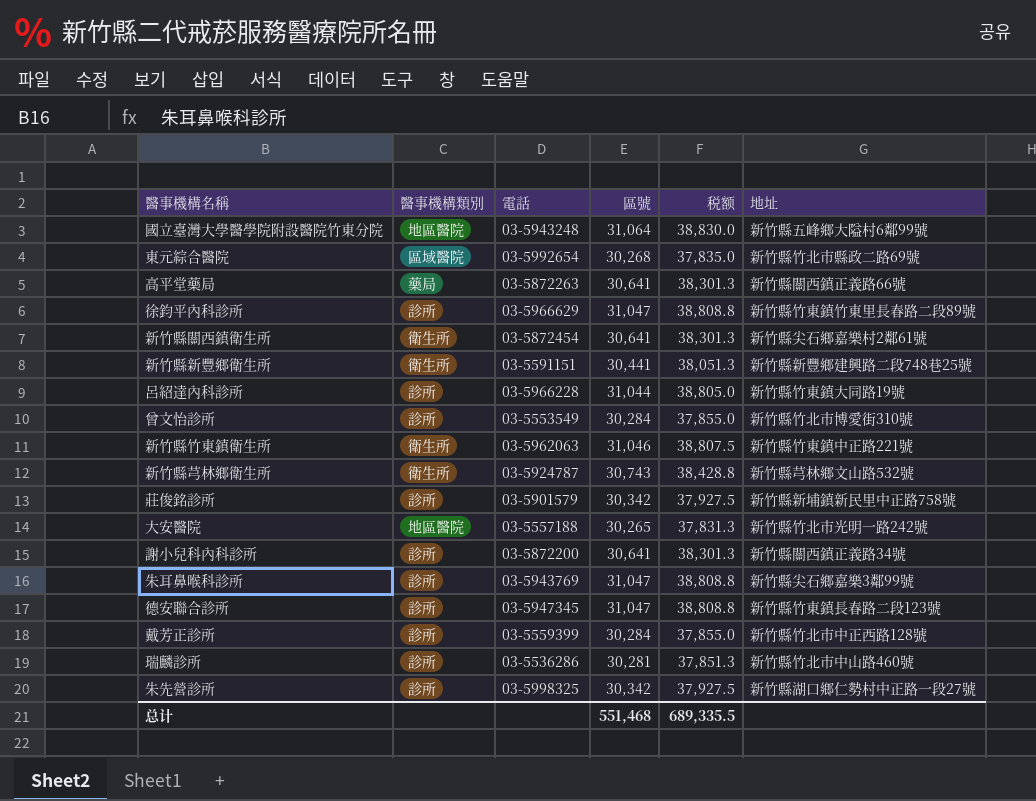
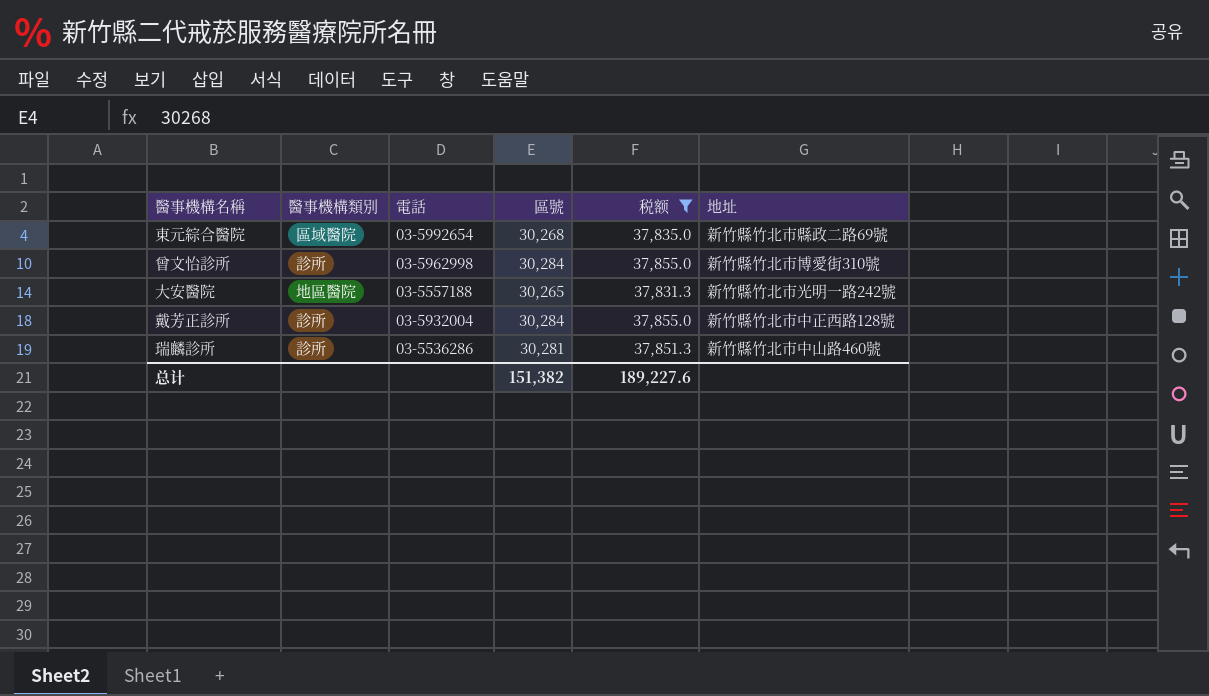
filter: none -> 税额 <= 37,855.0
曾文怡診所 | 電話: 03-5553549 -> 03-5962998
戴芳正診所 | 電話: 03-5559399 -> 03-5932004
总计 | 區號: 551,468 -> 151,382
总计 | 税额: 689,335.5 -> 189,227.6

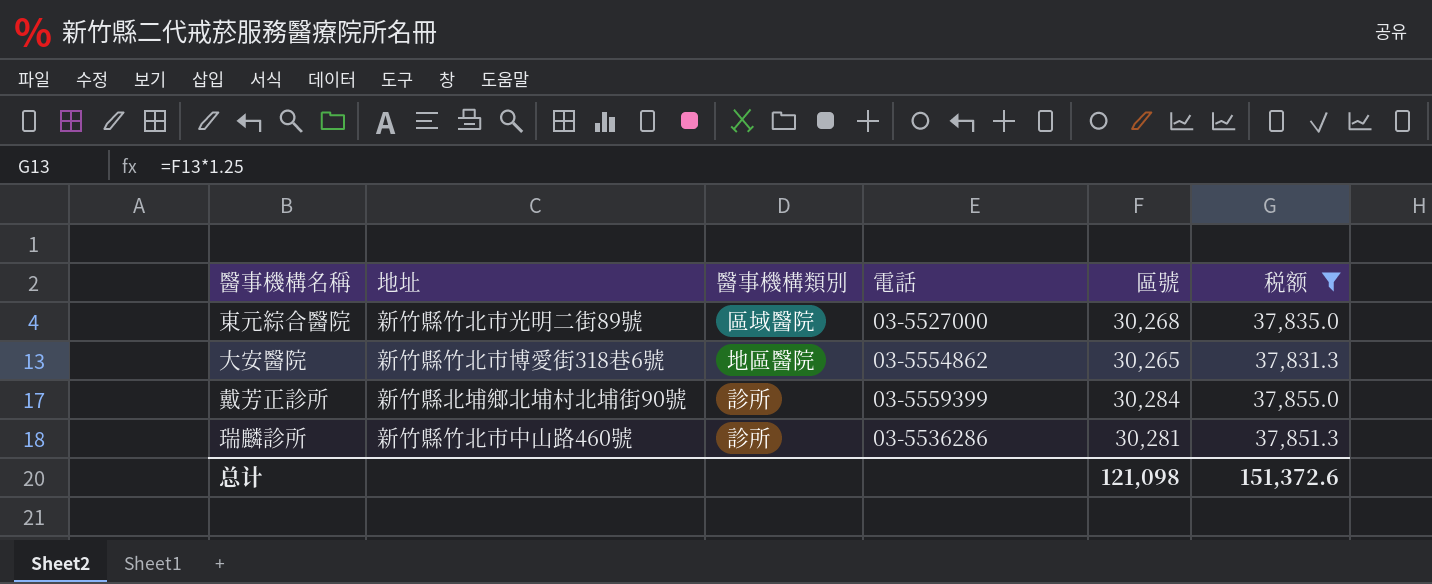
column 地址 | position: 6 -> 2
row 曾文怡診所: 診所 | 03-5962998 | 30,284 | 37,855.0 | 新竹縣竹北市博愛街310號 -> none
東元綜合醫院 | 地址: 新竹縣竹北市縣政二路69號 -> 新竹縣竹北市光明二街89號
東元綜合醫院 | 電話: 03-5992654 -> 03-5527000
大安醫院 | 地址: 新竹縣竹北市光明一路242號 -> 新竹縣竹北市博愛街318巷6號
大安醫院 | 電話: 03-5557188 -> 03-5554862
戴芳正診所 | 地址: 新竹縣竹北市中正西路128號 -> 新竹縣北埔鄉北埔村北埔街90號
戴芳正診所 | 電話: 03-5932004 -> 03-5559399
总计 | 區號: 151,382 -> 121,098
总计 | 税额: 189,227.6 -> 151,372.6

